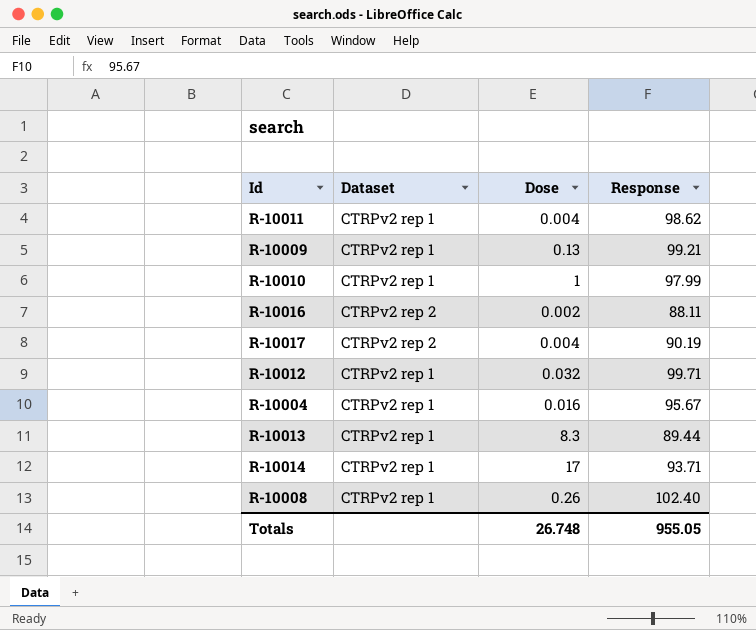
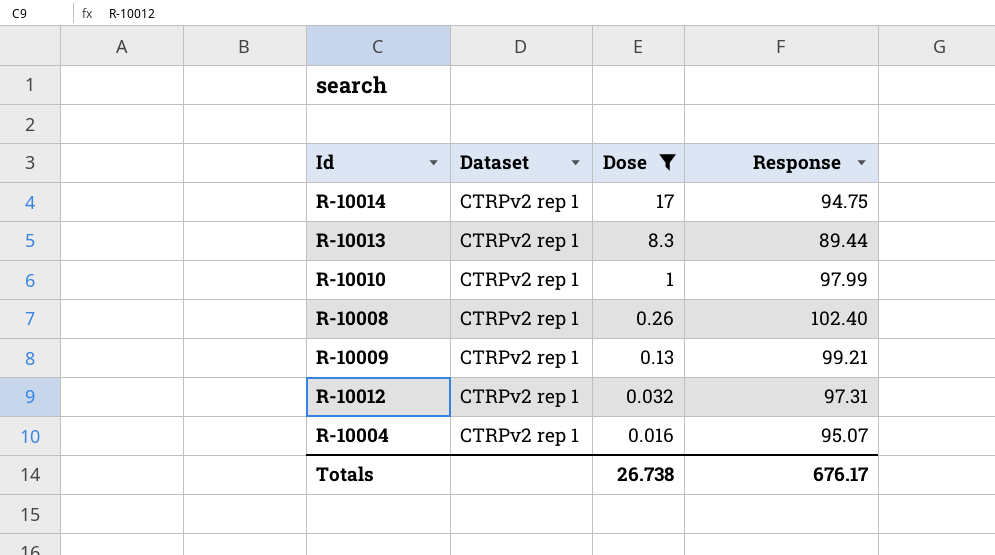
filter: none -> Dose >= 0.016
row order: none -> Dose descending
R-10014 | Response: 93.71 -> 94.75
R-10012 | Response: 99.71 -> 97.31
R-10004 | Response: 95.67 -> 95.07
Totals | Dose: 26.748 -> 26.738
Totals | Response: 955.05 -> 676.17

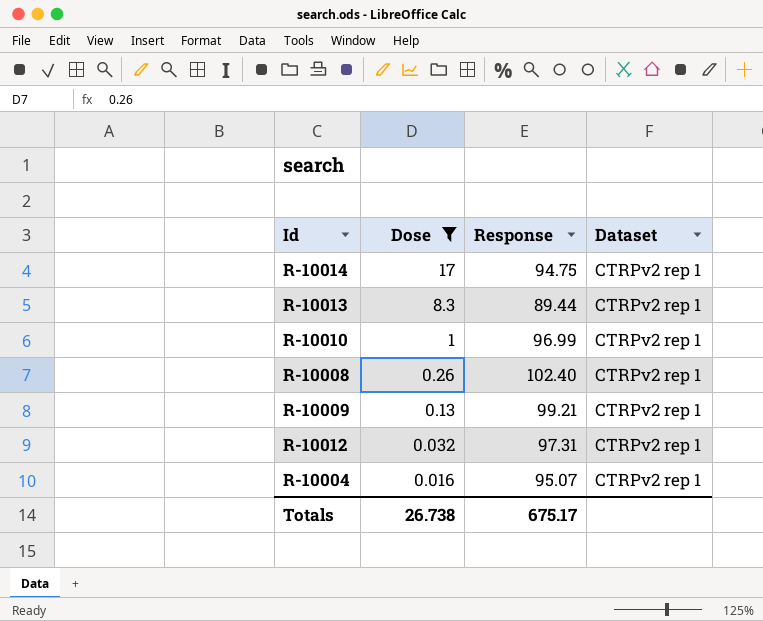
column Dataset | position: 2 -> 4
R-10010 | Response: 97.99 -> 96.99
Totals | Response: 676.17 -> 675.17

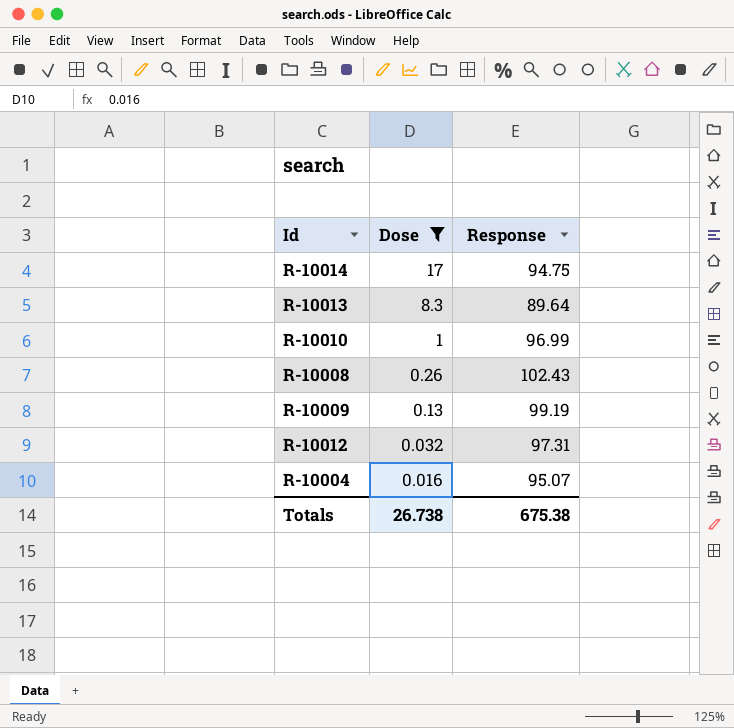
column Dataset | position: 4 -> none
R-10013 | Response: 89.44 -> 89.64
R-10008 | Response: 102.40 -> 102.43
R-10009 | Response: 99.21 -> 99.19
Totals | Response: 675.17 -> 675.38

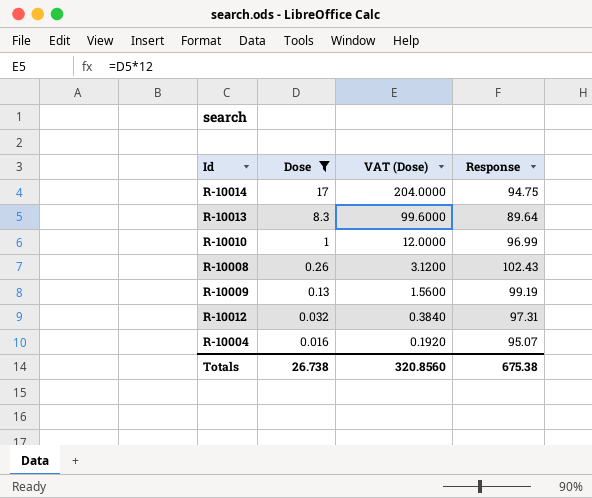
column VAT (Dose) | formula: none -> [Dose] * 12

